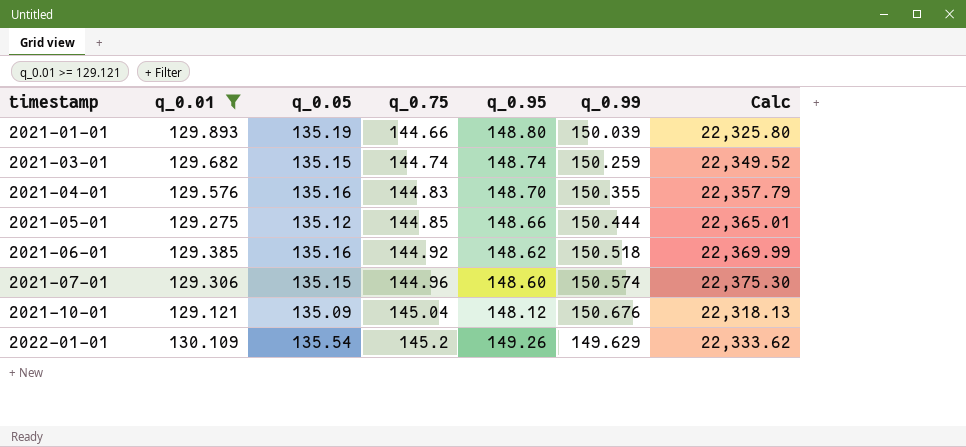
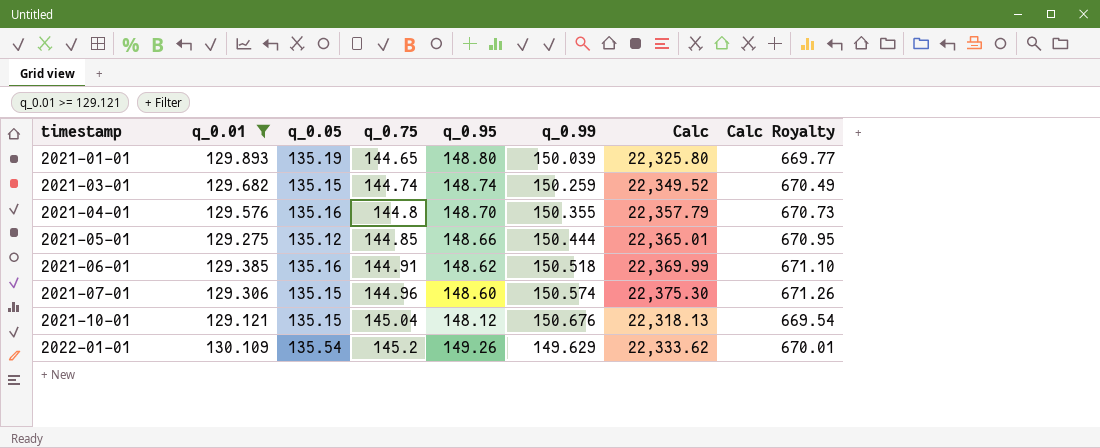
column Calc Royalty | formula: none -> [Calc] * 0.03
2021-01-01 | q_0.75: 144.66 -> 144.65
2021-04-01 | q_0.75: 144.83 -> 144.8
2021-06-01 | q_0.75: 144.92 -> 144.91
2021-10-01 | q_0.05: 135.09 -> 135.15

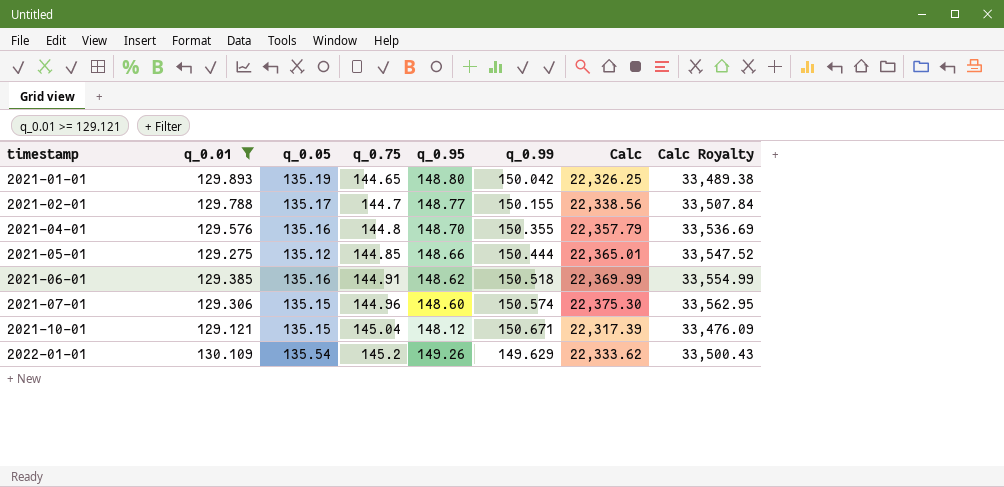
column Calc Royalty | formula: [Calc] * 0.03 -> [Calc] * 1.5
row 2021-03-01: 129.682 | 135.15 | 144.74 | 148.74 | 150.259 | 22,349.52 | 670.49 -> none
2021-01-01 | q_0.99: 150.039 -> 150.042
2021-01-01 | Calc: 22,325.80 -> 22,326.25
row 2021-02-01: none -> 129.788 | 135.17 | 144.7 | 148.77 | 150.155 | 22,338.56 | 33,507.84
2021-10-01 | q_0.99: 150.676 -> 150.671
2021-10-01 | Calc: 22,318.13 -> 22,317.39

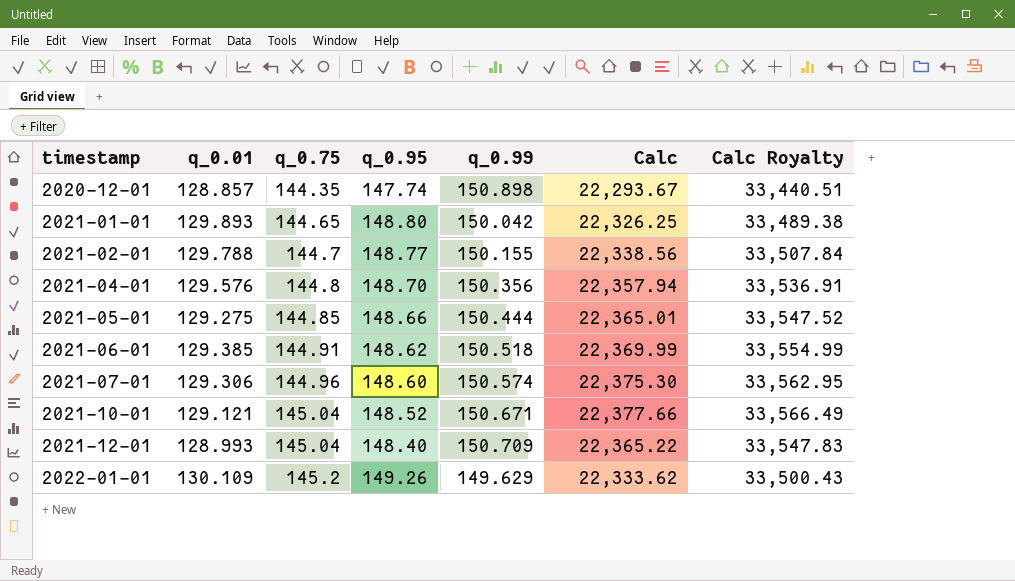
filter: q_0.01 >= 129.121 -> none
column q_0.05 | position: 3 -> none
2021-04-01 | q_0.99: 150.355 -> 150.356
2021-04-01 | Calc: 22,357.79 -> 22,357.94
2021-04-01 | Calc Royalty: 33,536.69 -> 33,536.91
2021-10-01 | q_0.95: 148.12 -> 148.52
2021-10-01 | Calc: 22,317.39 -> 22,377.66
2021-10-01 | Calc Royalty: 33,476.09 -> 33,566.49

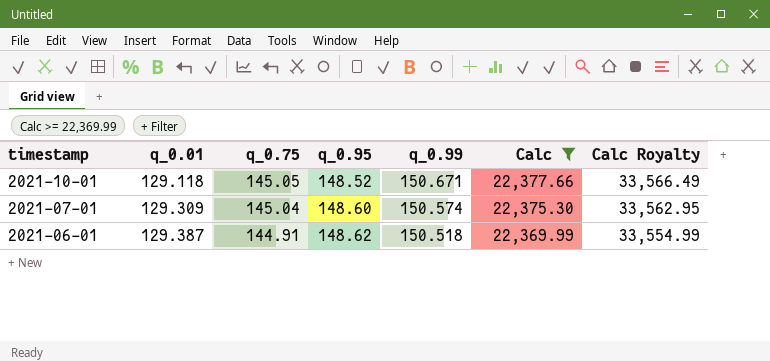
filter: none -> Calc >= 22,369.99
row order: timestamp ascending -> timestamp descending
2021-10-01 | q_0.01: 129.121 -> 129.118
2021-10-01 | q_0.75: 145.04 -> 145.05
2021-07-01 | q_0.01: 129.306 -> 129.309
2021-07-01 | q_0.75: 144.96 -> 145.04
2021-06-01 | q_0.01: 129.385 -> 129.387

